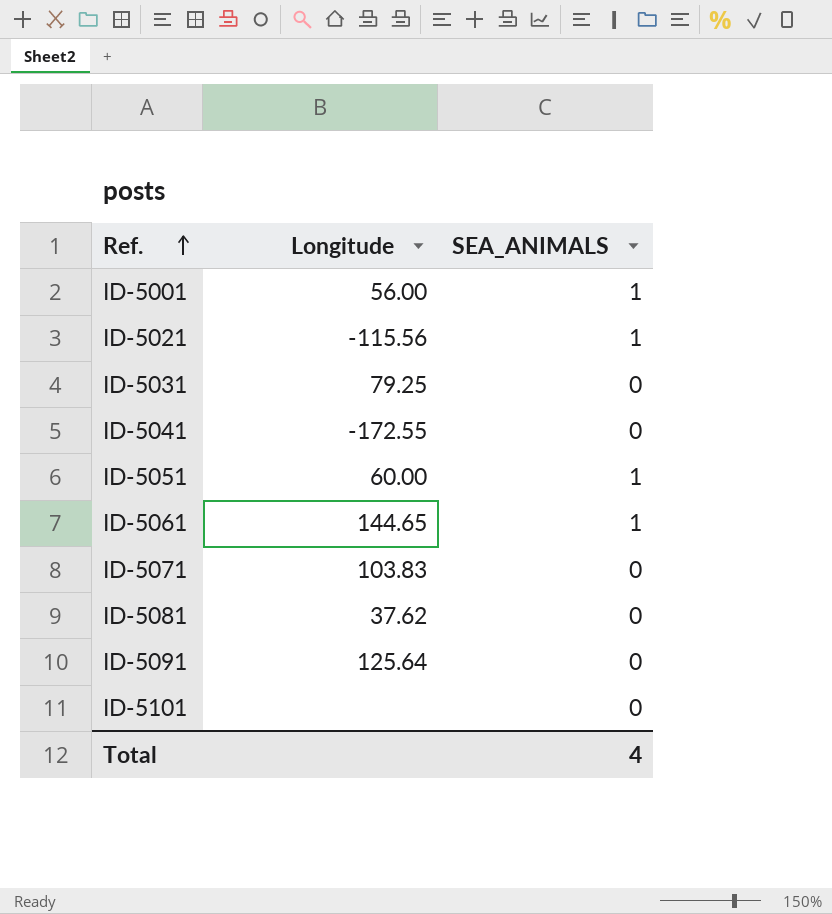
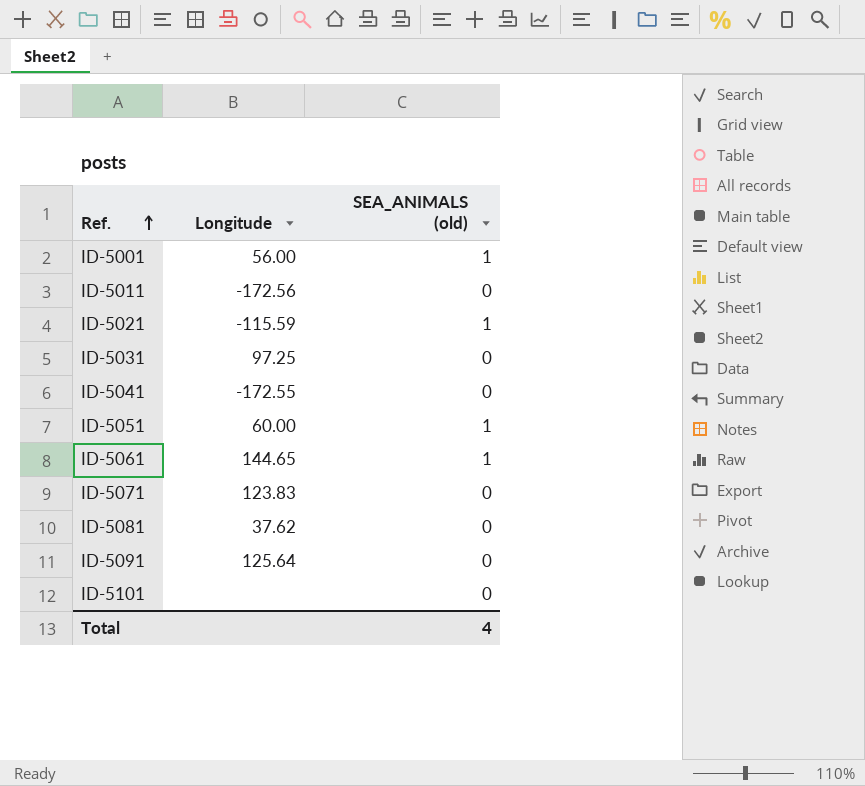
column name: SEA_ANIMALS -> SEA_ANIMALS (old)
row ID-5011: none -> -172.56 | 0
ID-5021 | Longitude: -115.56 -> -115.59
ID-5031 | Longitude: 79.25 -> 97.25
ID-5071 | Longitude: 103.83 -> 123.83

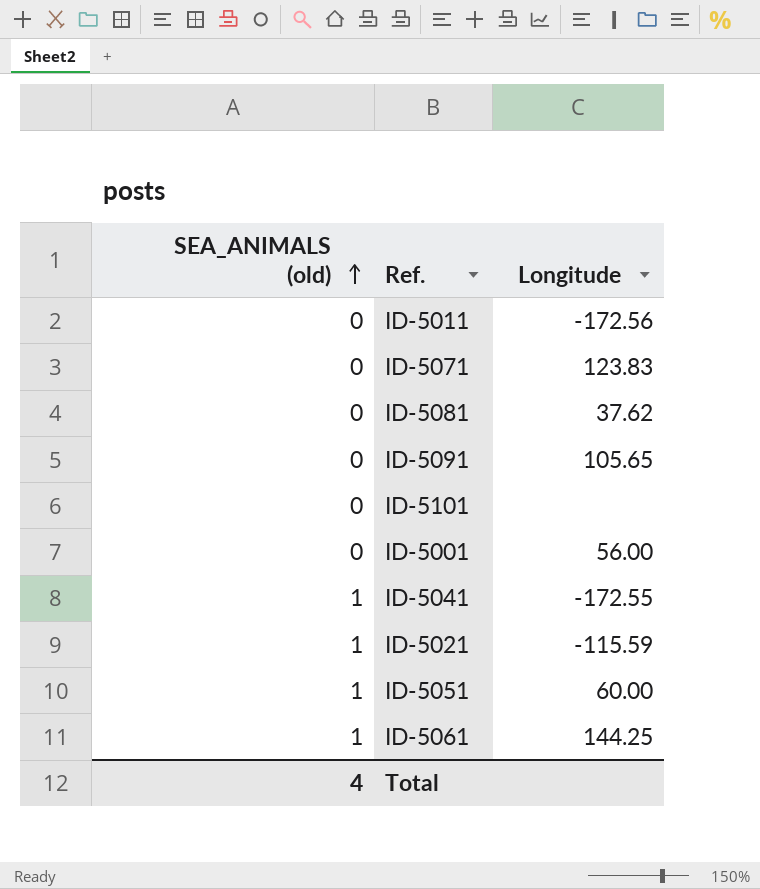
row order: Ref. ascending -> SEA_ANIMALS (old) ascending
column SEA_ANIMALS (old) | position: 3 -> 1
row ID-5031: 97.25 | 0 -> none
ID-5091 | Longitude: 125.64 -> 105.65
ID-5001 | SEA_ANIMALS (old): 1 -> 0
ID-5041 | SEA_ANIMALS (old): 0 -> 1
ID-5061 | Longitude: 144.65 -> 144.25

